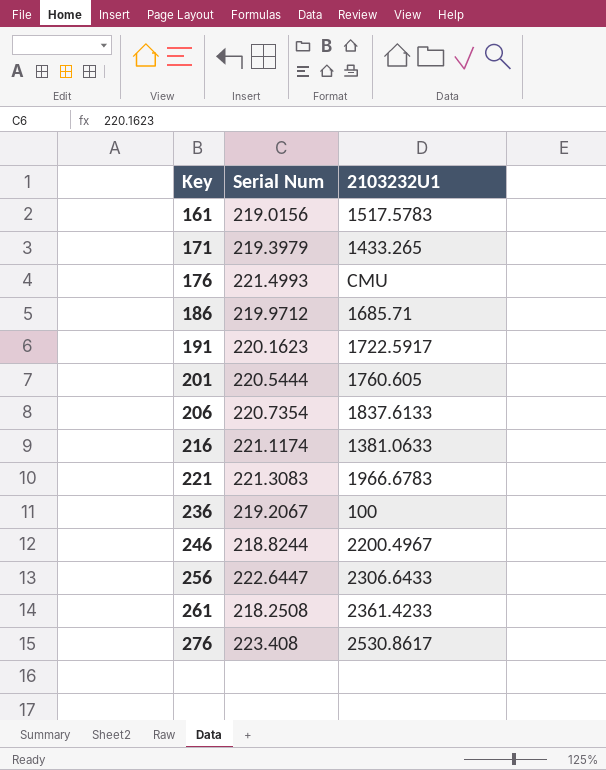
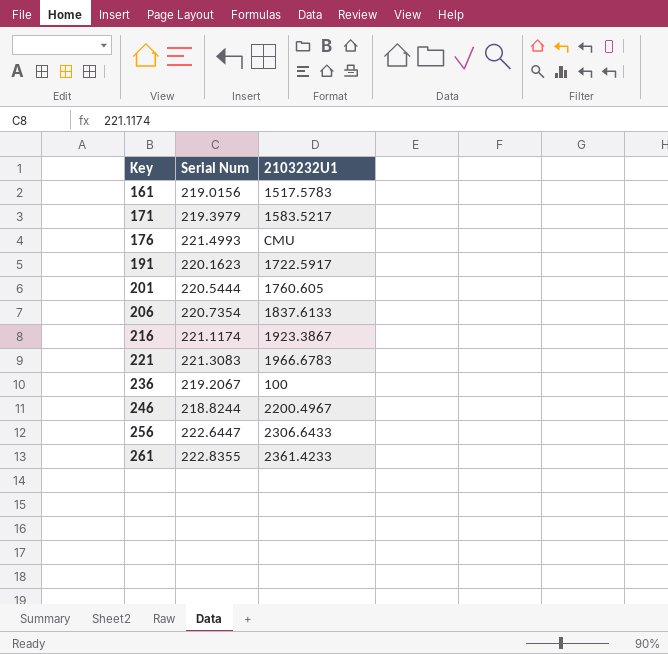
row 186: 219.9712 | 1685.71 -> none
row 276: 223.408 | 2530.8617 -> none
171 | 2103232U1: 1433.265 -> 1583.5217
216 | 2103232U1: 1381.0633 -> 1923.3867
261 | Serial Num: 218.2508 -> 222.8355

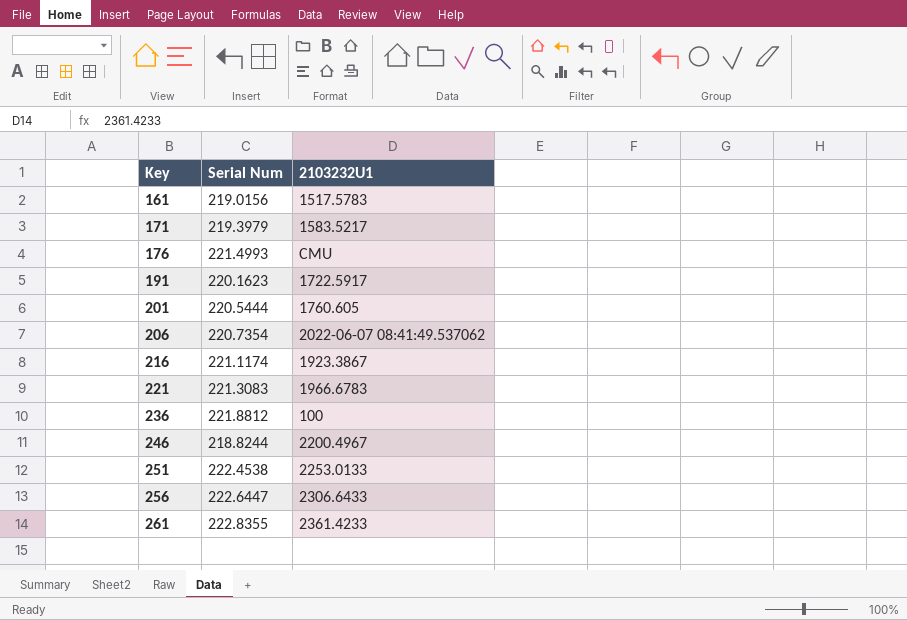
206 | 2103232U1: 1837.6133 -> 2022-06-07 08:41:49.537062
236 | Serial Num: 219.2067 -> 221.8812
row 251: none -> 222.4538 | 2253.0133

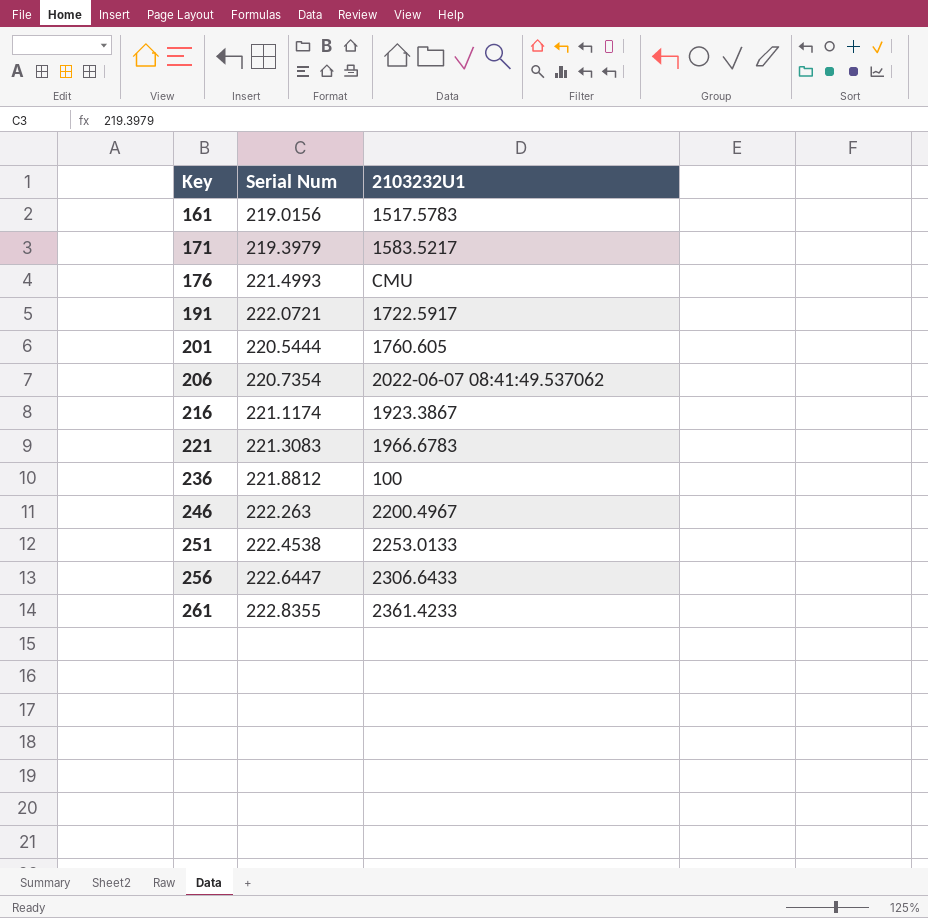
191 | Serial Num: 220.1623 -> 222.0721
246 | Serial Num: 218.8244 -> 222.263

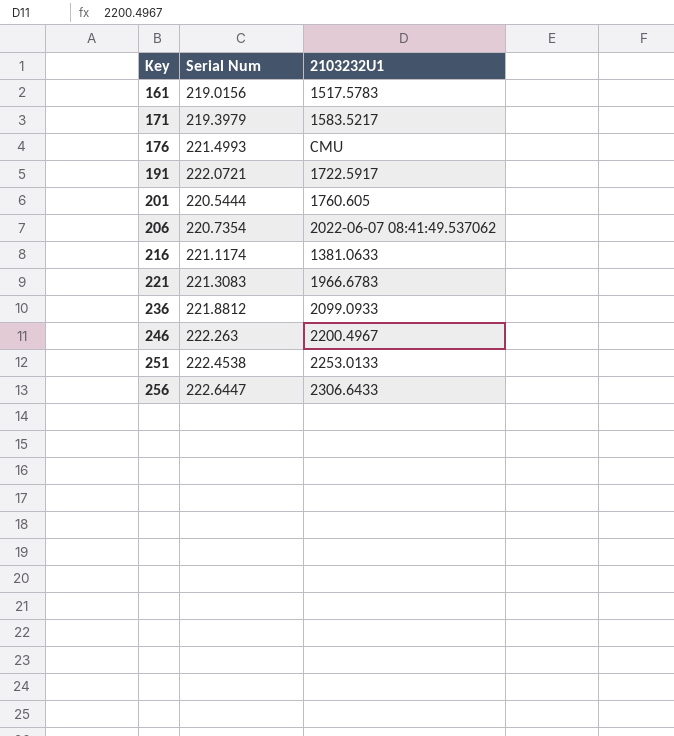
row 261: 222.8355 | 2361.4233 -> none
216 | 2103232U1: 1923.3867 -> 1381.0633
236 | 2103232U1: 100 -> 2099.0933

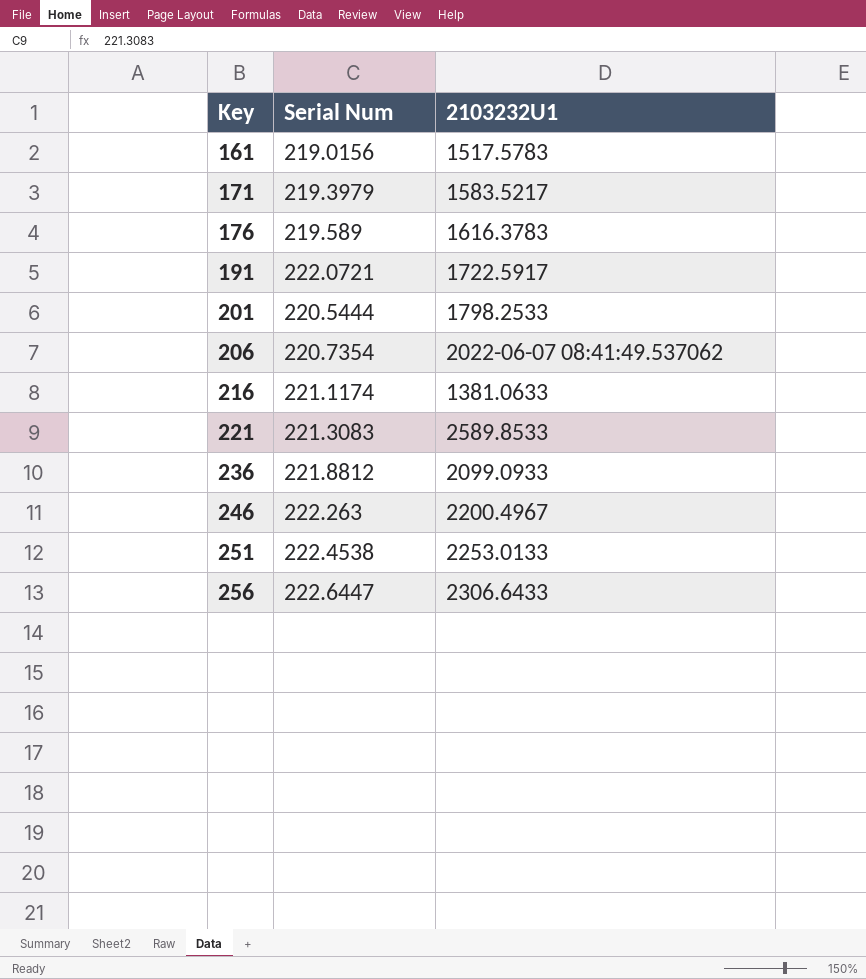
176 | Serial Num: 221.4993 -> 219.589
176 | 2103232U1: CMU -> 1616.3783
201 | 2103232U1: 1760.605 -> 1798.2533
221 | 2103232U1: 1966.6783 -> 2589.8533

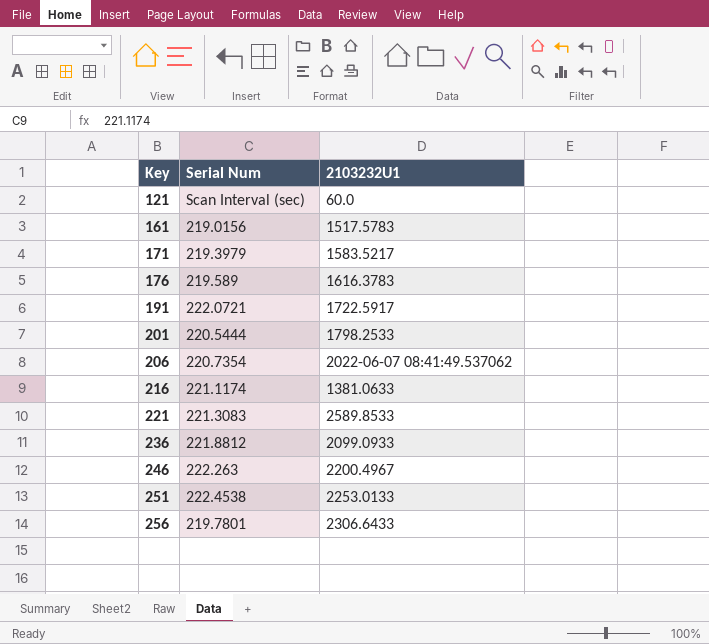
row 121: none -> Scan Interval (sec) | 60.0
256 | Serial Num: 222.6447 -> 219.7801

